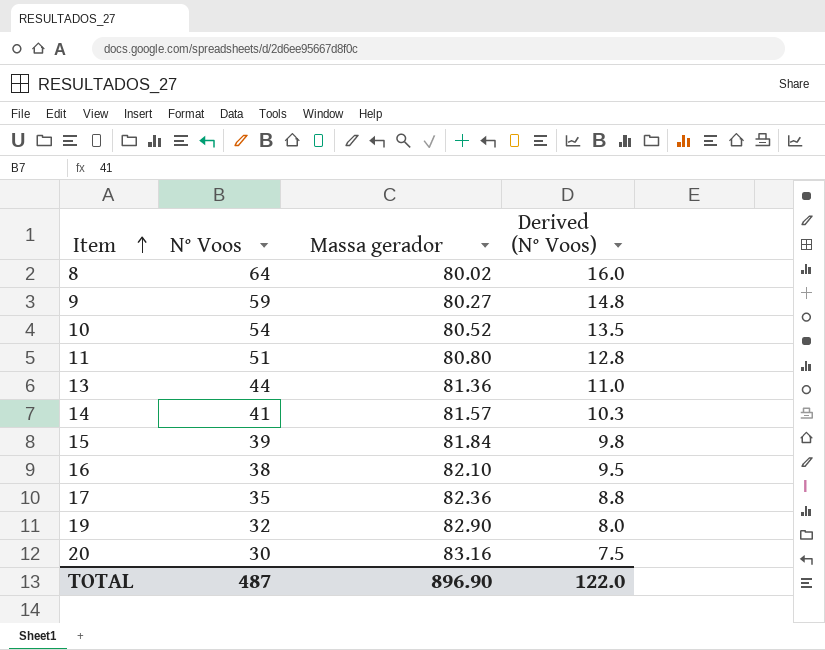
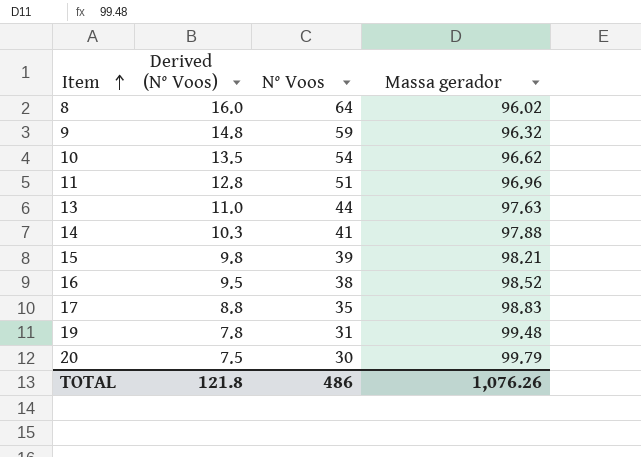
column Derived (N° Voos) | position: 4 -> 2
8 | Massa gerador: 80.02 -> 96.02
9 | Massa gerador: 80.27 -> 96.32
10 | Massa gerador: 80.52 -> 96.62
11 | Massa gerador: 80.80 -> 96.96
13 | Massa gerador: 81.36 -> 97.63
14 | Massa gerador: 81.57 -> 97.88
15 | Massa gerador: 81.84 -> 98.21
16 | Massa gerador: 82.10 -> 98.52
17 | Massa gerador: 82.36 -> 98.83
19 | Derived (N° Voos): 8.0 -> 7.8
19 | N° Voos: 32 -> 31
19 | Massa gerador: 82.90 -> 99.48
20 | Massa gerador: 83.16 -> 99.79
TOTAL | Derived (N° Voos): 122.0 -> 121.8
TOTAL | N° Voos: 487 -> 486
TOTAL | Massa gerador: 896.90 -> 1,076.26

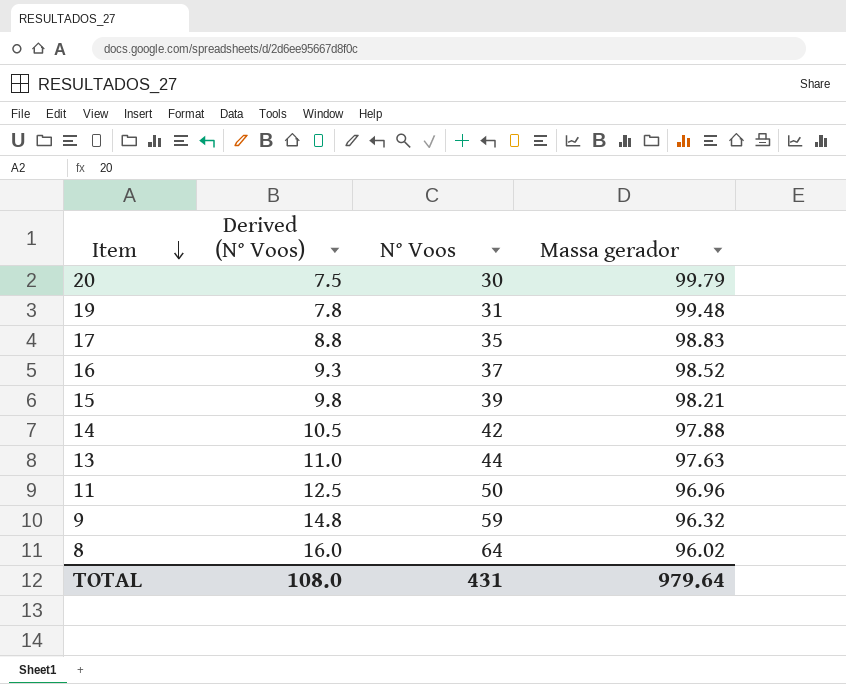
row order: Item ascending -> Item descending
row 10: 13.5 | 54 | 96.62 -> none
16 | Derived (N° Voos): 9.5 -> 9.3
16 | N° Voos: 38 -> 37
14 | Derived (N° Voos): 10.3 -> 10.5
14 | N° Voos: 41 -> 42
11 | Derived (N° Voos): 12.8 -> 12.5
11 | N° Voos: 51 -> 50
TOTAL | Derived (N° Voos): 121.8 -> 108.0
TOTAL | N° Voos: 486 -> 431
TOTAL | Massa gerador: 1,076.26 -> 979.64

